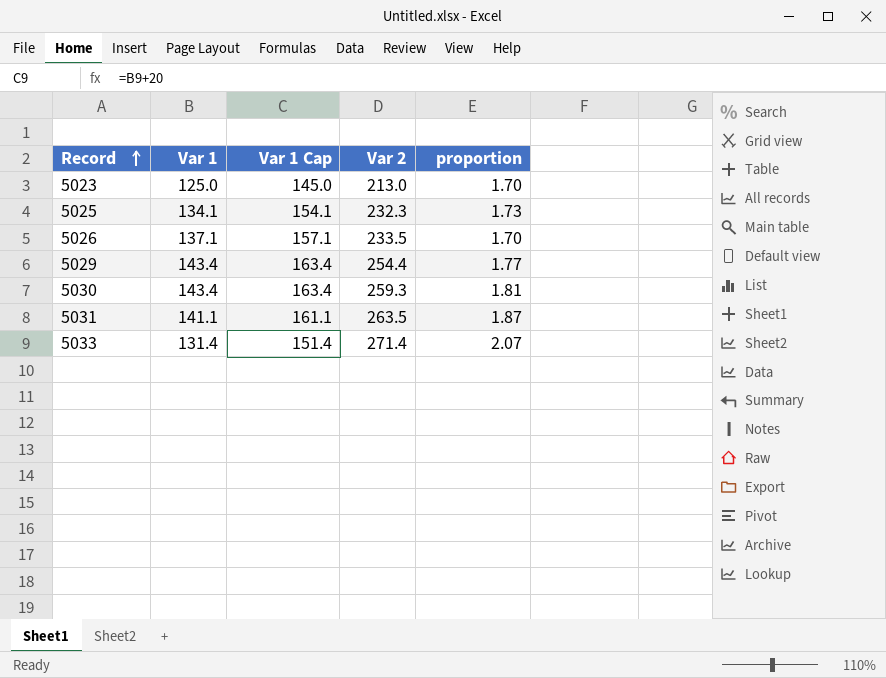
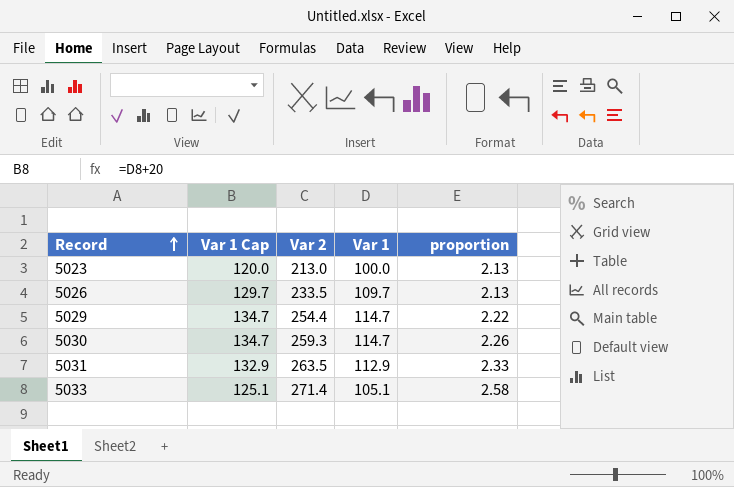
column Var 1 | position: 2 -> 4
row 5025: 134.1 | 154.1 | 232.3 | 1.73 -> none
5023 | Var 1 Cap: 145.0 -> 120.0
5023 | Var 1: 125.0 -> 100.0
5023 | proportion: 1.70 -> 2.13
5026 | Var 1 Cap: 157.1 -> 129.7
5026 | Var 1: 137.1 -> 109.7
5026 | proportion: 1.70 -> 2.13
5029 | Var 1 Cap: 163.4 -> 134.7
5029 | Var 1: 143.4 -> 114.7
5029 | proportion: 1.77 -> 2.22
5030 | Var 1 Cap: 163.4 -> 134.7
5030 | Var 1: 143.4 -> 114.7
5030 | proportion: 1.81 -> 2.26
5031 | Var 1 Cap: 161.1 -> 132.9
5031 | Var 1: 141.1 -> 112.9
5031 | proportion: 1.87 -> 2.33
5033 | Var 1 Cap: 151.4 -> 125.1
5033 | Var 1: 131.4 -> 105.1
5033 | proportion: 2.07 -> 2.58

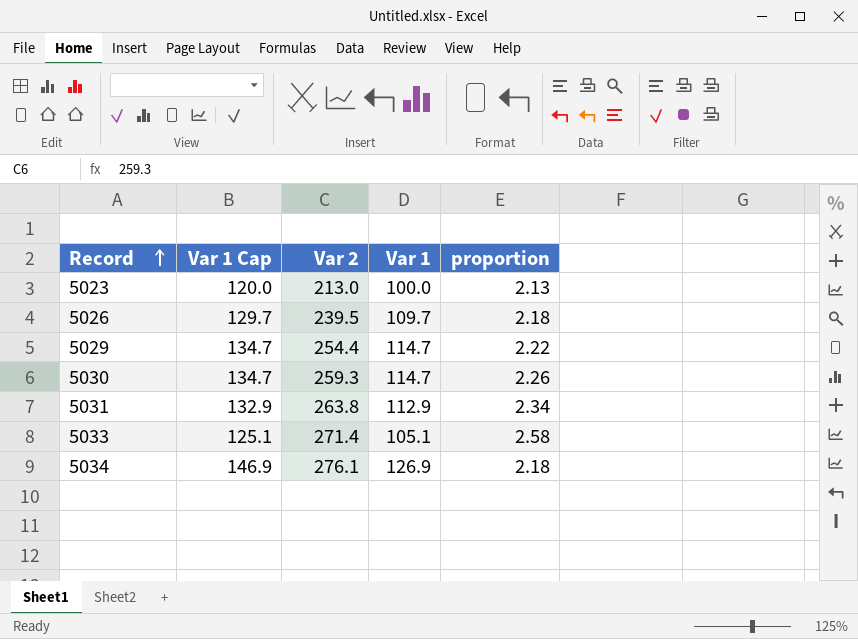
5026 | Var 2: 233.5 -> 239.5
5026 | proportion: 2.13 -> 2.18
5031 | Var 2: 263.5 -> 263.8
5031 | proportion: 2.33 -> 2.34
row 5034: none -> 146.9 | 276.1 | 126.9 | 2.18

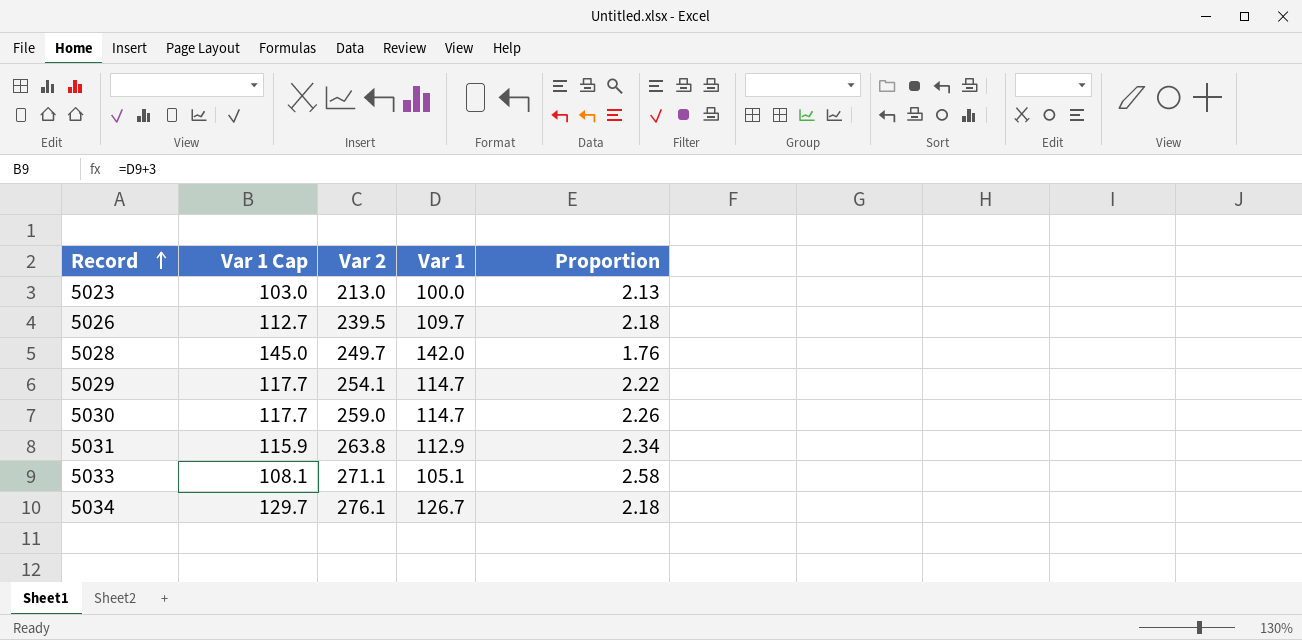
column Var 1 Cap | formula: [Var 1] + 20 -> [Var 1] + 3
column name: proportion -> Proportion
row 5028: none -> 145.0 | 249.7 | 142.0 | 1.76
5029 | Var 2: 254.4 -> 254.1
5030 | Var 2: 259.3 -> 259.0
5033 | Var 2: 271.4 -> 271.1
5034 | Var 1: 126.9 -> 126.7

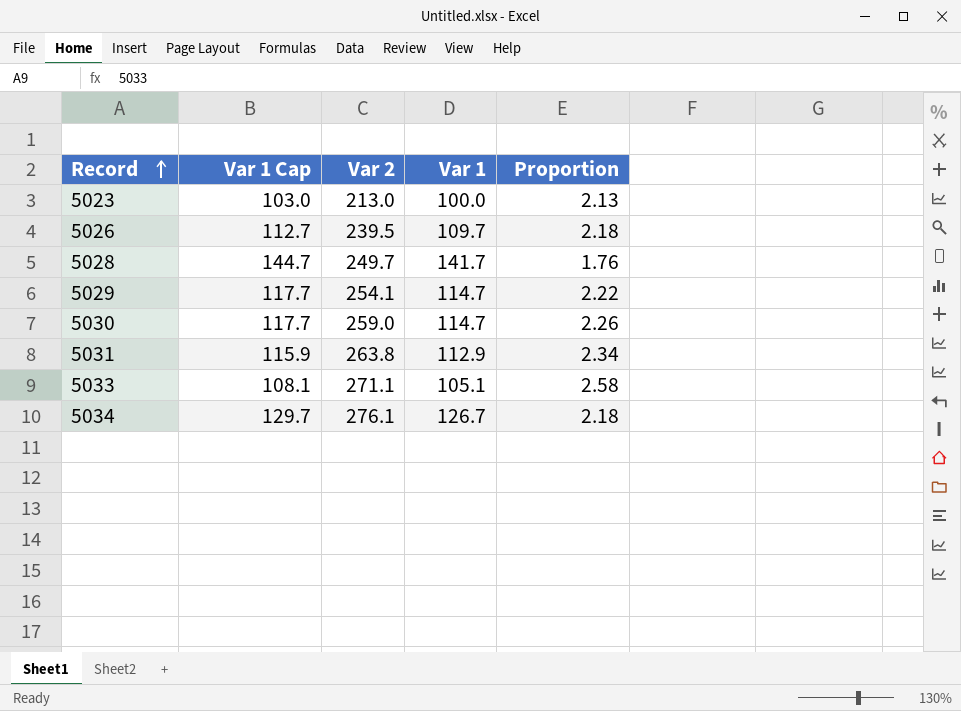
5028 | Var 1 Cap: 145.0 -> 144.7
5028 | Var 1: 142.0 -> 141.7

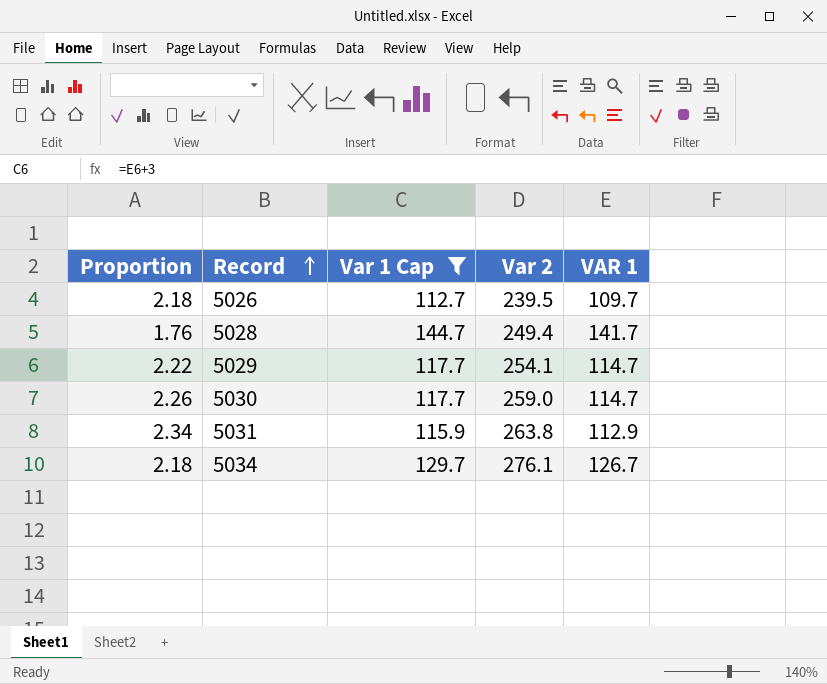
filter: none -> Var 1 Cap >= 112.7
column Proportion | position: 5 -> 1
column name: Var 1 -> VAR 1
5028 | Var 2: 249.7 -> 249.4

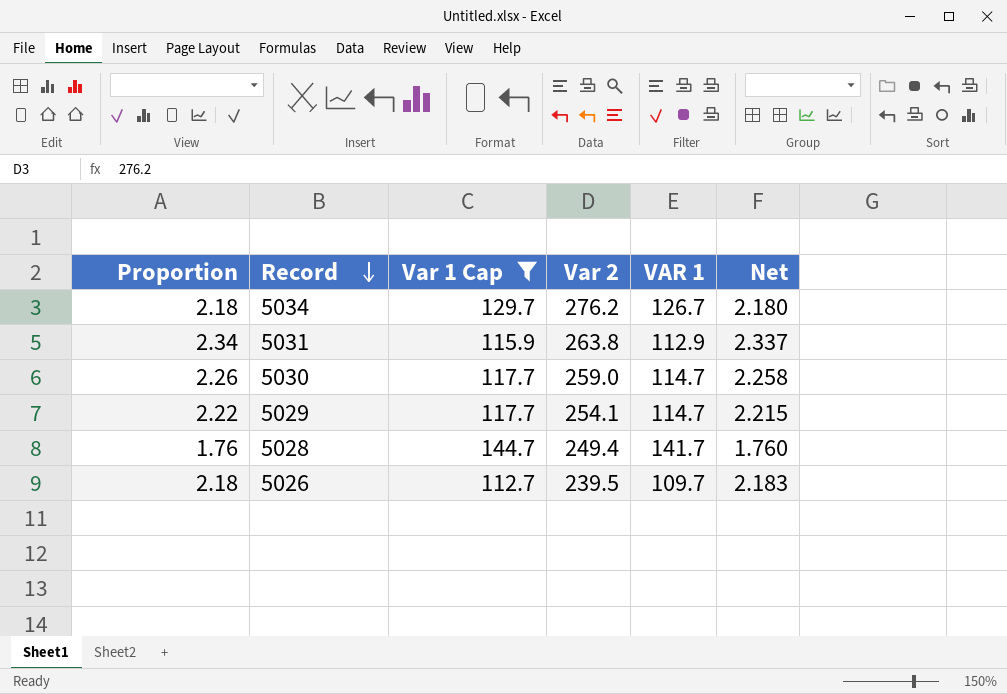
row order: Record ascending -> Record descending
column Net | formula: none -> [Var 2] / [VAR 1]
5034 | Var 2: 276.1 -> 276.2

